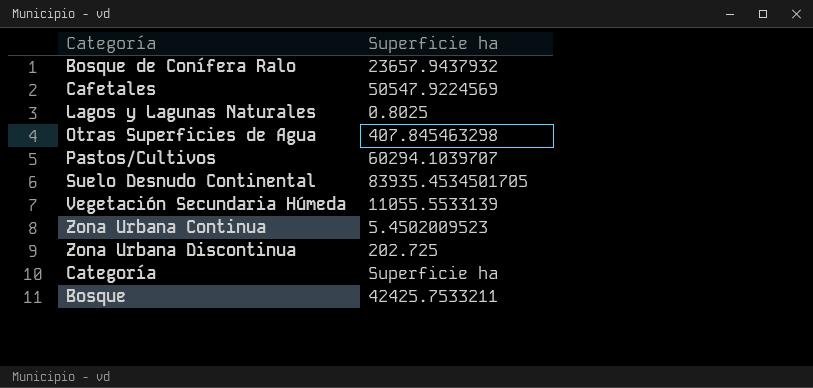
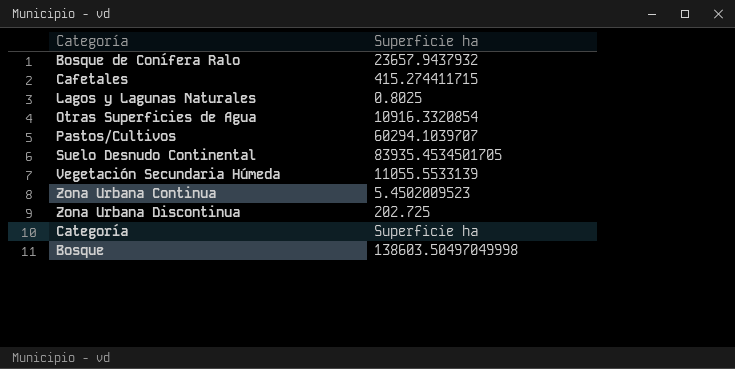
Cafetales | Superficie ha: 50547.9224569 -> 415.274411715
Otras Superficies de Agua | Superficie ha: 407.845463298 -> 10916.3320854
Bosque | Superficie ha: 42425.7533211 -> 138603.50497049998

